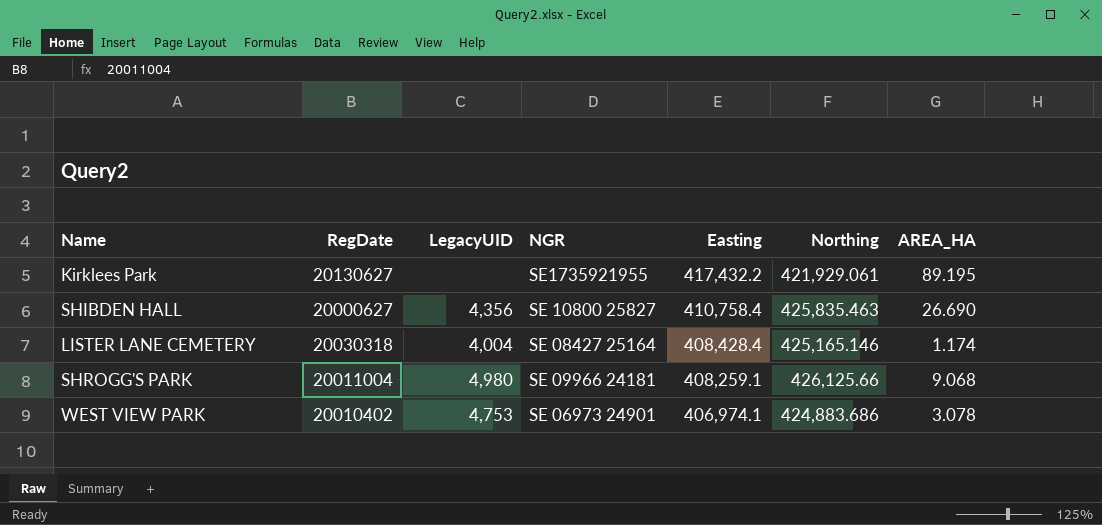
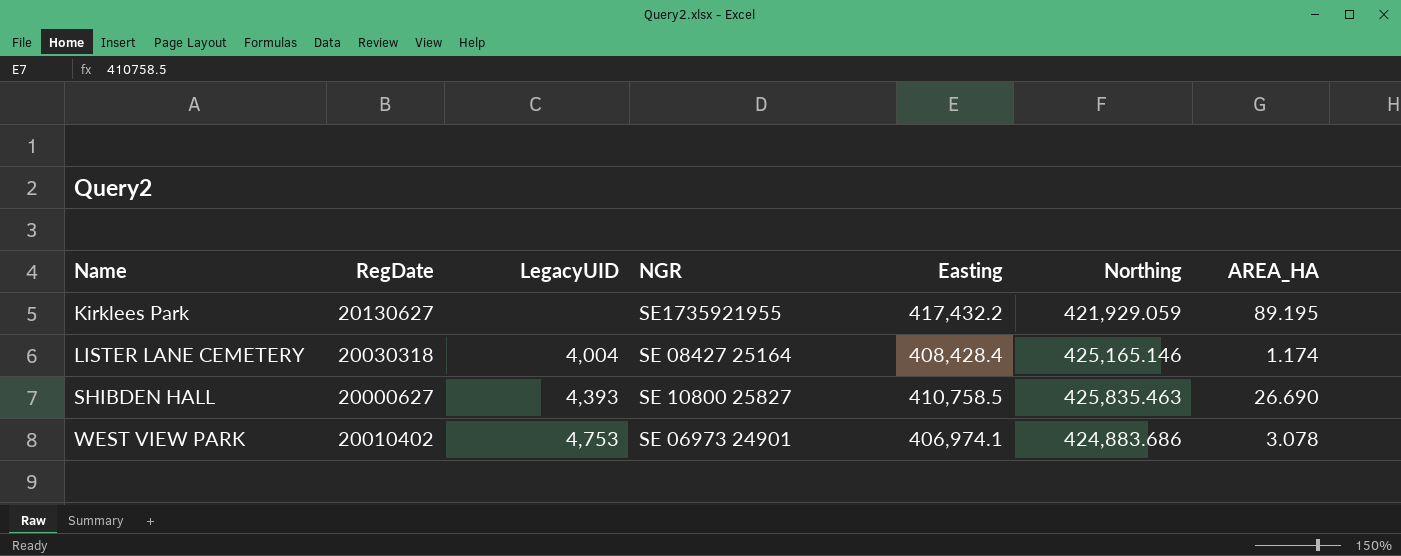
row order: Easting descending -> Name ascending
row SHROGG'S PARK: 20011004 | 4,980 | SE 09966 24181 | 408,259.1 | 426,125.66 | 9.068 -> none
Kirklees Park | Northing: 421,929.061 -> 421,929.059
SHIBDEN HALL | LegacyUID: 4,356 -> 4,393
SHIBDEN HALL | Easting: 410,758.4 -> 410,758.5

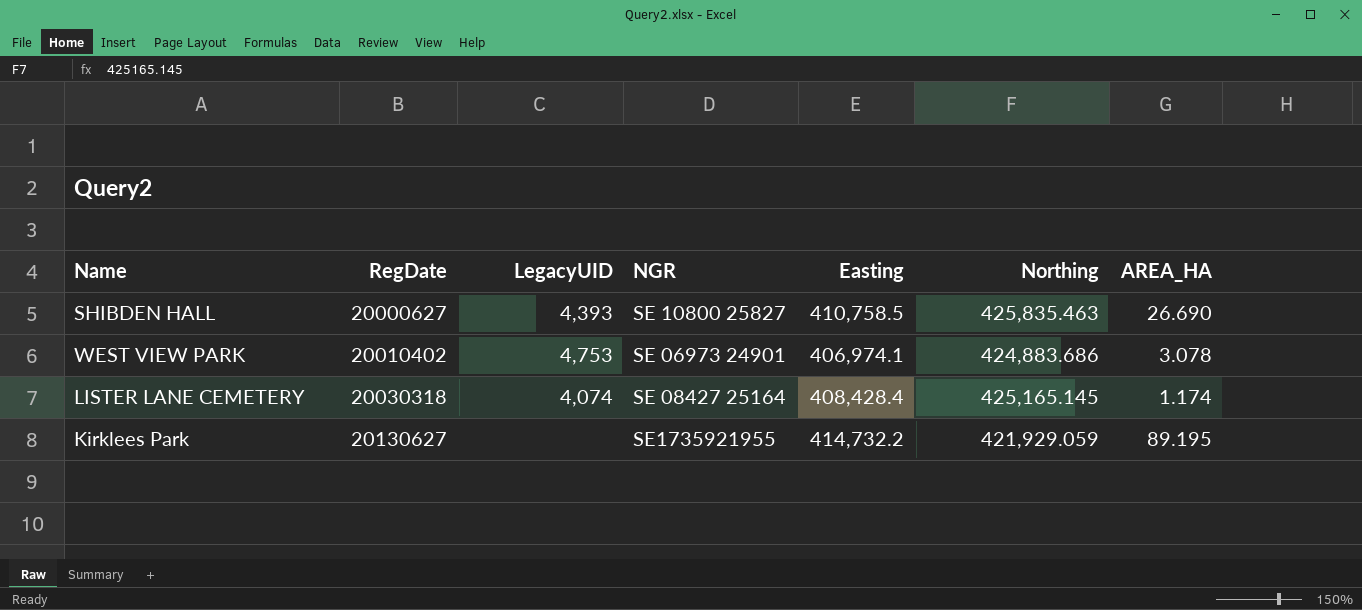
row order: Name ascending -> RegDate ascending
LISTER LANE CEMETERY | LegacyUID: 4,004 -> 4,074
LISTER LANE CEMETERY | Northing: 425,165.146 -> 425,165.145
Kirklees Park | Easting: 417,432.2 -> 414,732.2

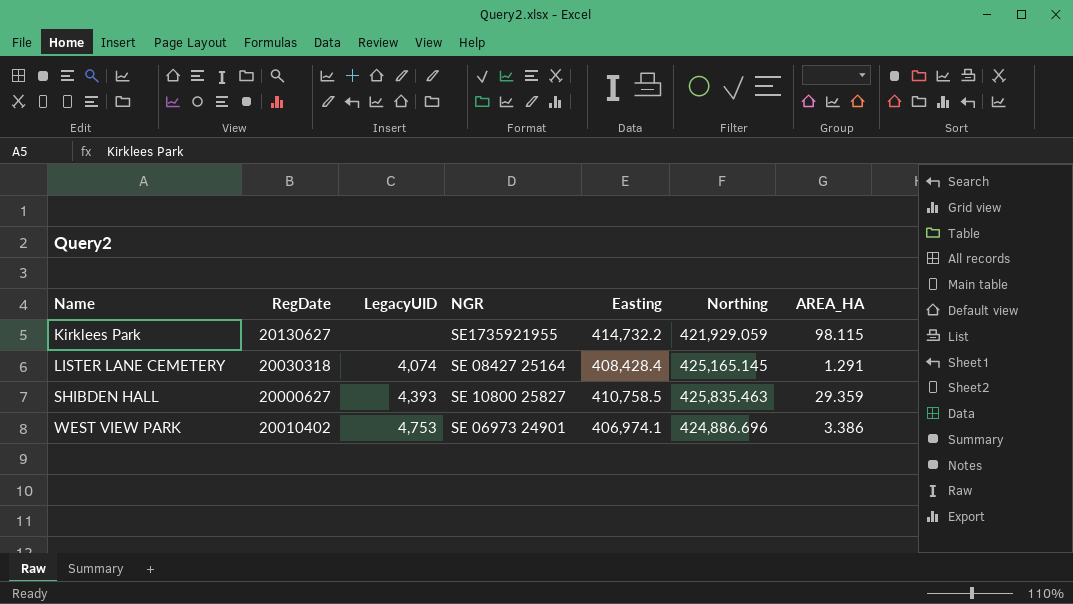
row order: RegDate ascending -> Name ascending
Kirklees Park | AREA_HA: 89.195 -> 98.115
LISTER LANE CEMETERY | AREA_HA: 1.174 -> 1.291
SHIBDEN HALL | AREA_HA: 26.690 -> 29.359
WEST VIEW PARK | Northing: 424,883.686 -> 424,886.696
WEST VIEW PARK | AREA_HA: 3.078 -> 3.386

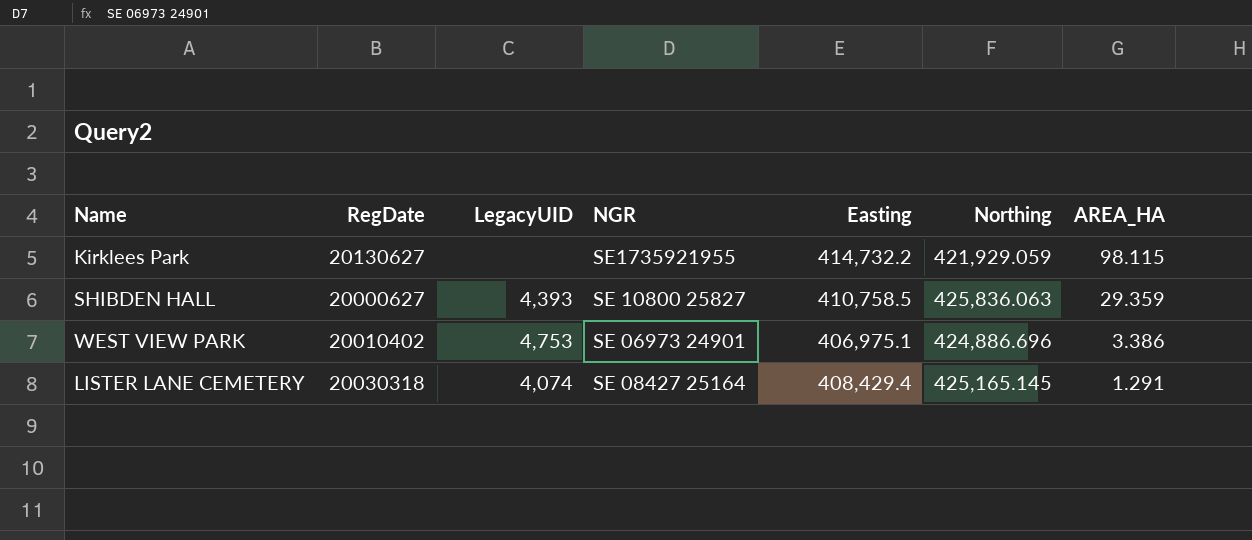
row order: Name ascending -> AREA_HA descending
SHIBDEN HALL | Northing: 425,835.463 -> 425,836.063
WEST VIEW PARK | Easting: 406,974.1 -> 406,975.1
LISTER LANE CEMETERY | Easting: 408,428.4 -> 408,429.4

